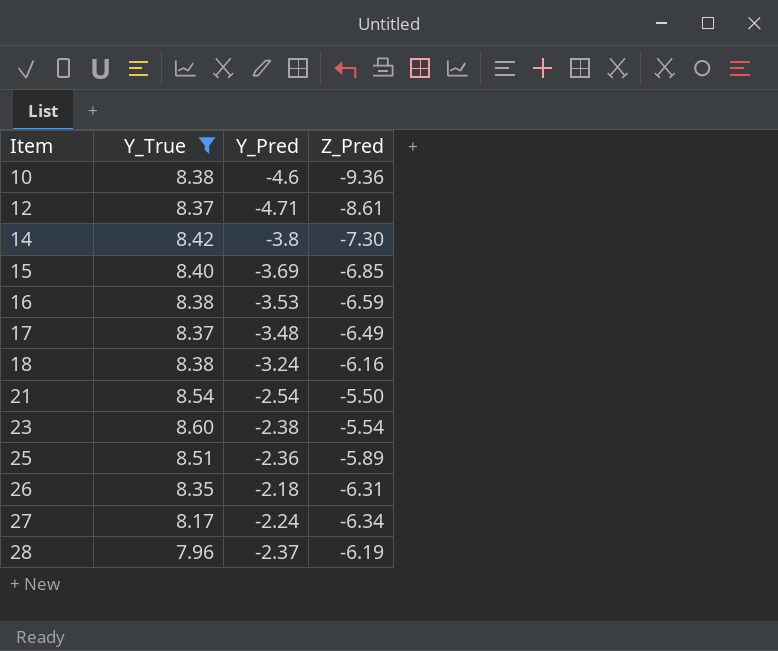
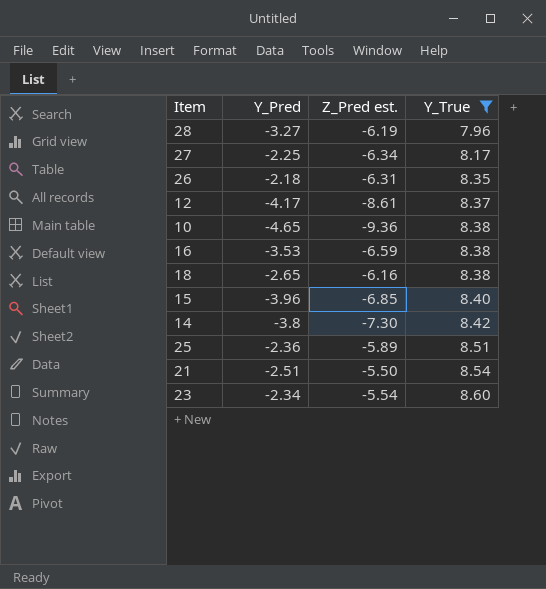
row order: Item ascending -> Y_True ascending
column name: Z_Pred -> Z_Pred est.
column Y_True | position: 2 -> 4
row 17: 8.37 | -3.48 | -6.49 -> none
28 | Y_Pred: -2.37 -> -3.27
27 | Y_Pred: -2.24 -> -2.25
12 | Y_Pred: -4.71 -> -4.17
10 | Y_Pred: -4.6 -> -4.65
18 | Y_Pred: -3.24 -> -2.65
15 | Y_Pred: -3.69 -> -3.96
21 | Y_Pred: -2.54 -> -2.51
23 | Y_Pred: -2.38 -> -2.34

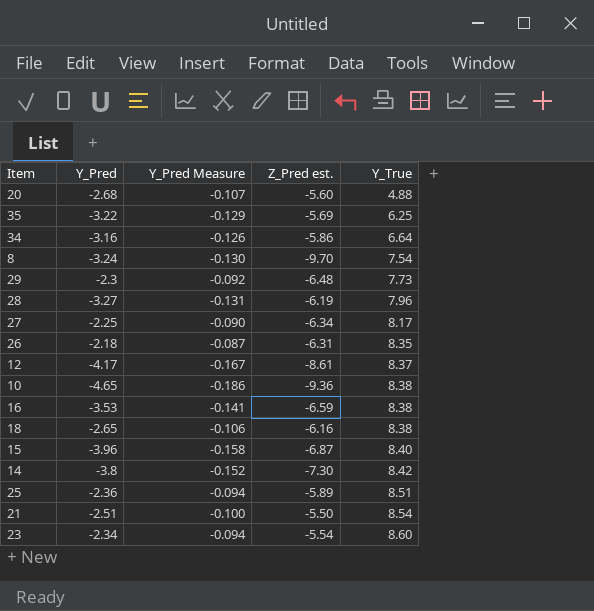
filter: Y_True >= 7.96 -> none
column Y_Pred Measure | formula: none -> [Y_Pred] * 0.04
15 | Z_Pred est.: -6.85 -> -6.87

